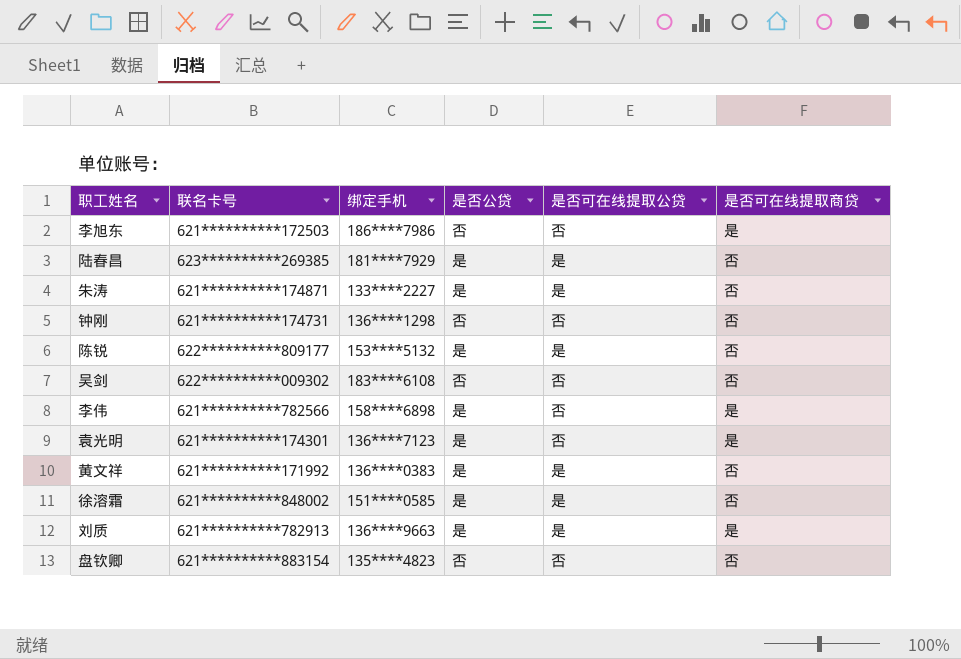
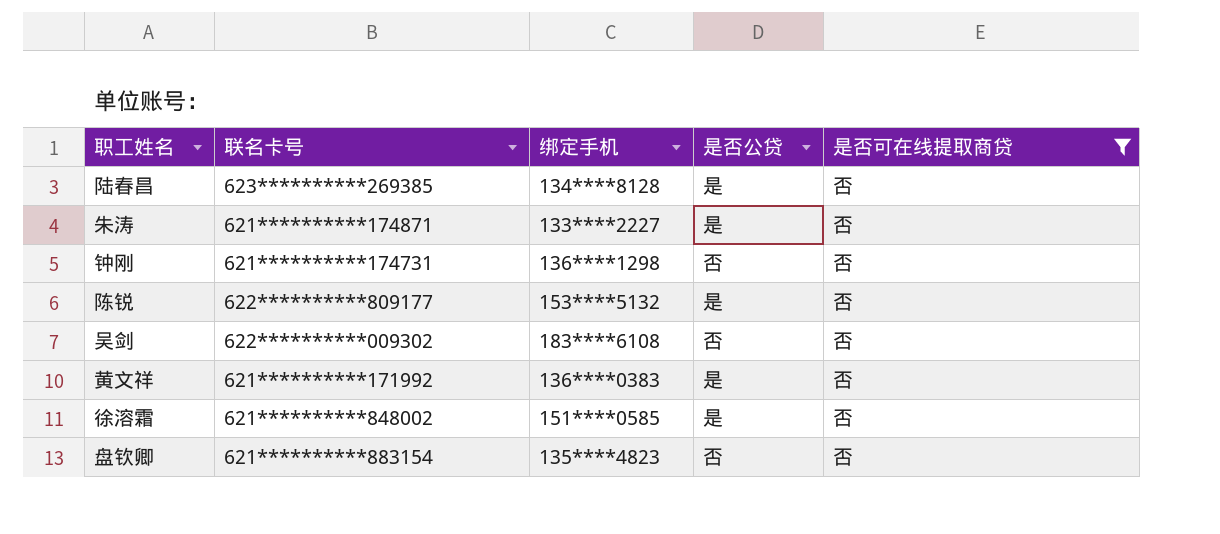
filter: none -> 是否可在线提取商贷 = 否
column 是否可在线提取公贷 | position: 5 -> none
陆春昌 | 绑定手机: 181****7929 -> 134****8128

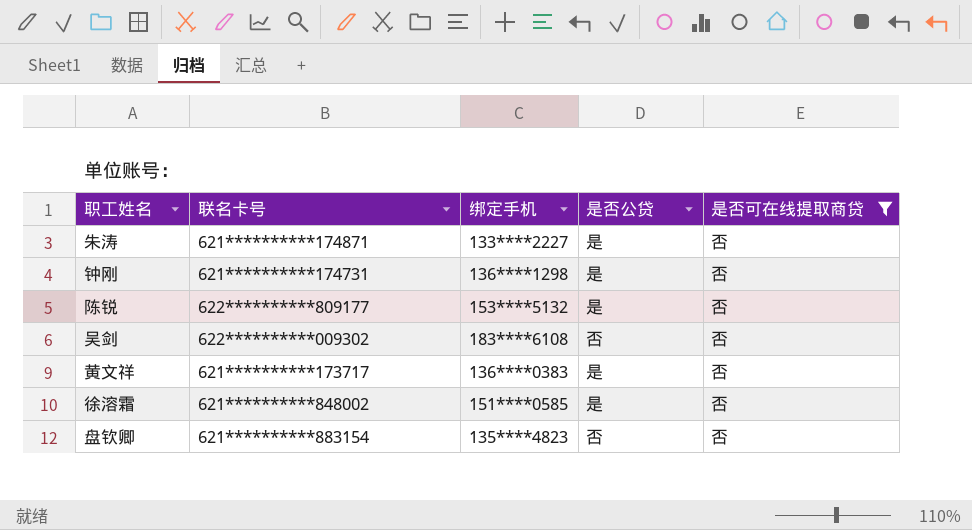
row 陆春昌: 623**********269385 | 134****8128 | 是 | 否 -> none
钟刚 | 是否公贷: 否 -> 是
黄文祥 | 联名卡号: 621**********171992 -> 621**********173717

